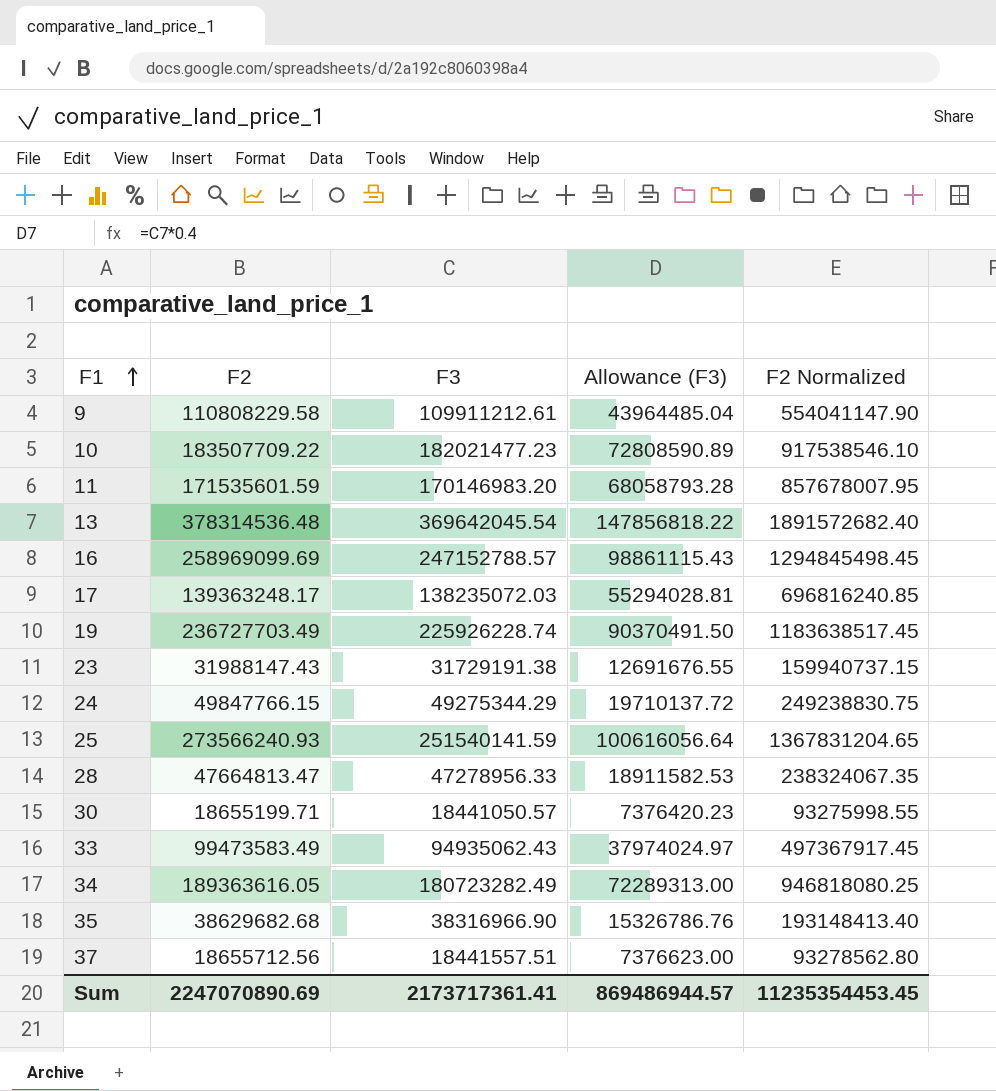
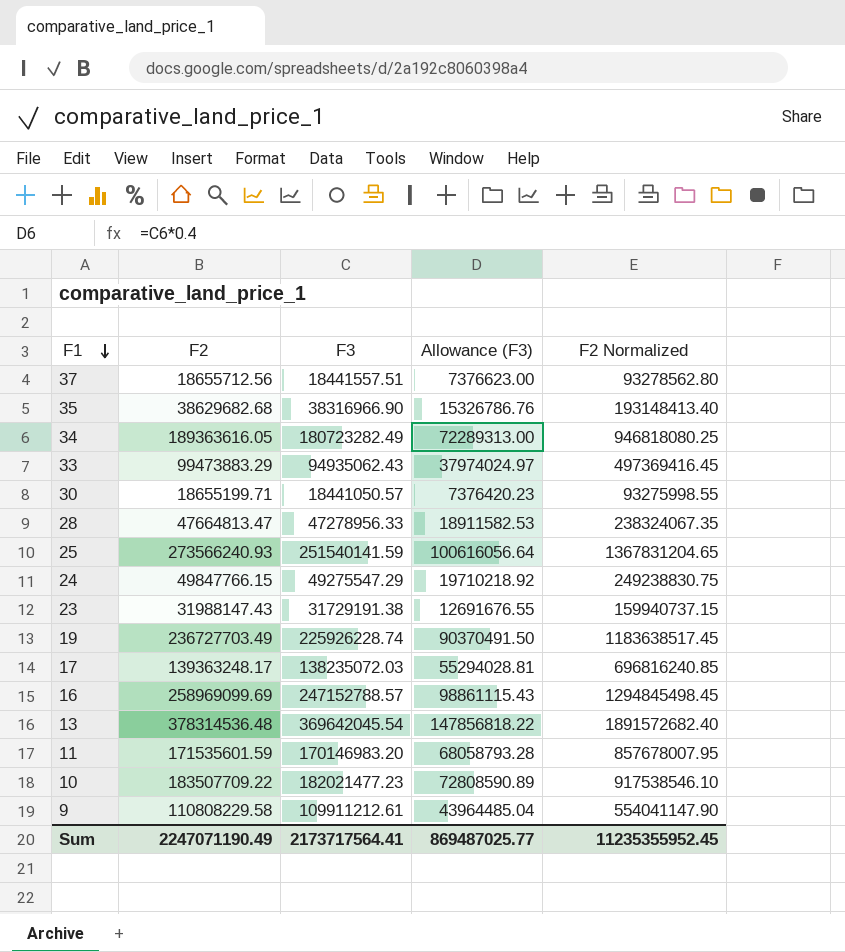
row order: F1 ascending -> F1 descending
33 | F2: 99473583.49 -> 99473883.29
33 | F2 Normalized: 497367917.45 -> 497369416.45
24 | F3: 49275344.29 -> 49275547.29
24 | Allowance (F3): 19710137.72 -> 19710218.92
Sum | F2: 2247070890.69 -> 2247071190.49
Sum | F3: 2173717361.41 -> 2173717564.41
Sum | Allowance (F3): 869486944.57 -> 869487025.77
Sum | F2 Normalized: 11235354453.45 -> 11235355952.45

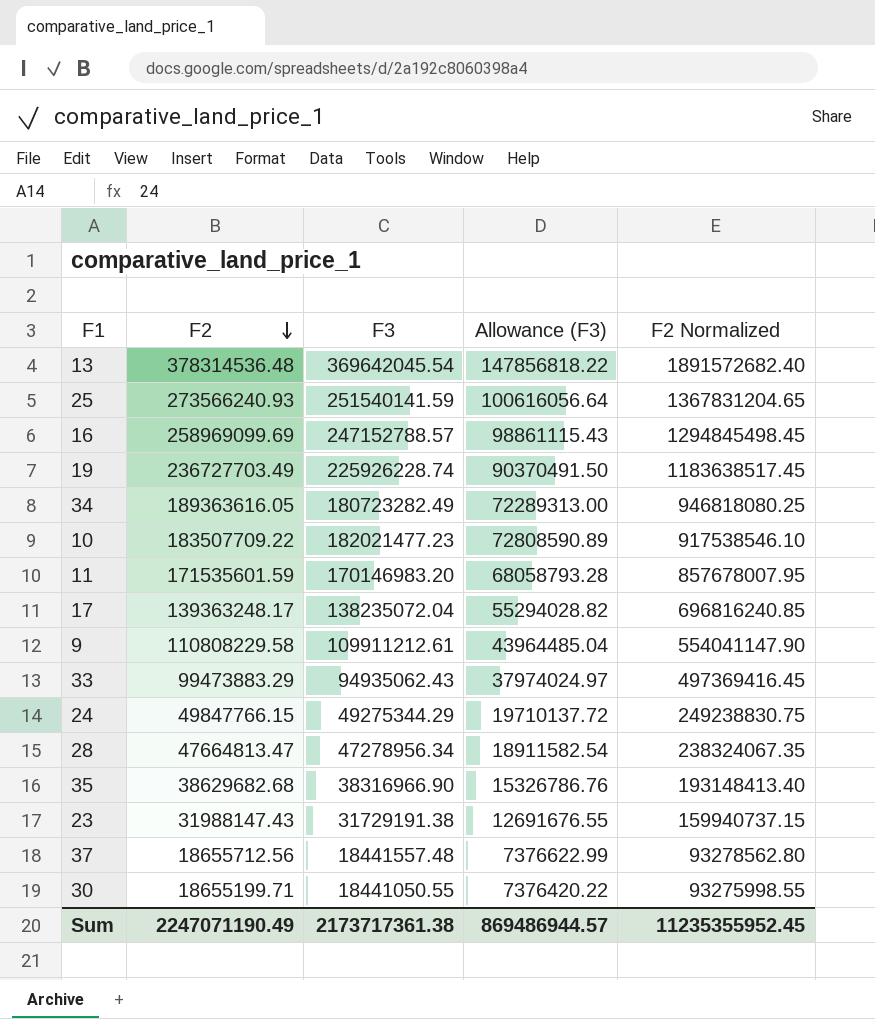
row order: F1 descending -> F2 descending
17 | F3: 138235072.03 -> 138235072.04
17 | Allowance (F3): 55294028.81 -> 55294028.82
24 | F3: 49275547.29 -> 49275344.29
24 | Allowance (F3): 19710218.92 -> 19710137.72
28 | F3: 47278956.33 -> 47278956.34
28 | Allowance (F3): 18911582.53 -> 18911582.54
37 | F3: 18441557.51 -> 18441557.48
37 | Allowance (F3): 7376623.00 -> 7376622.99
30 | F3: 18441050.57 -> 18441050.55
30 | Allowance (F3): 7376420.23 -> 7376420.22
Sum | F3: 2173717564.41 -> 2173717361.38
Sum | Allowance (F3): 869487025.77 -> 869486944.57

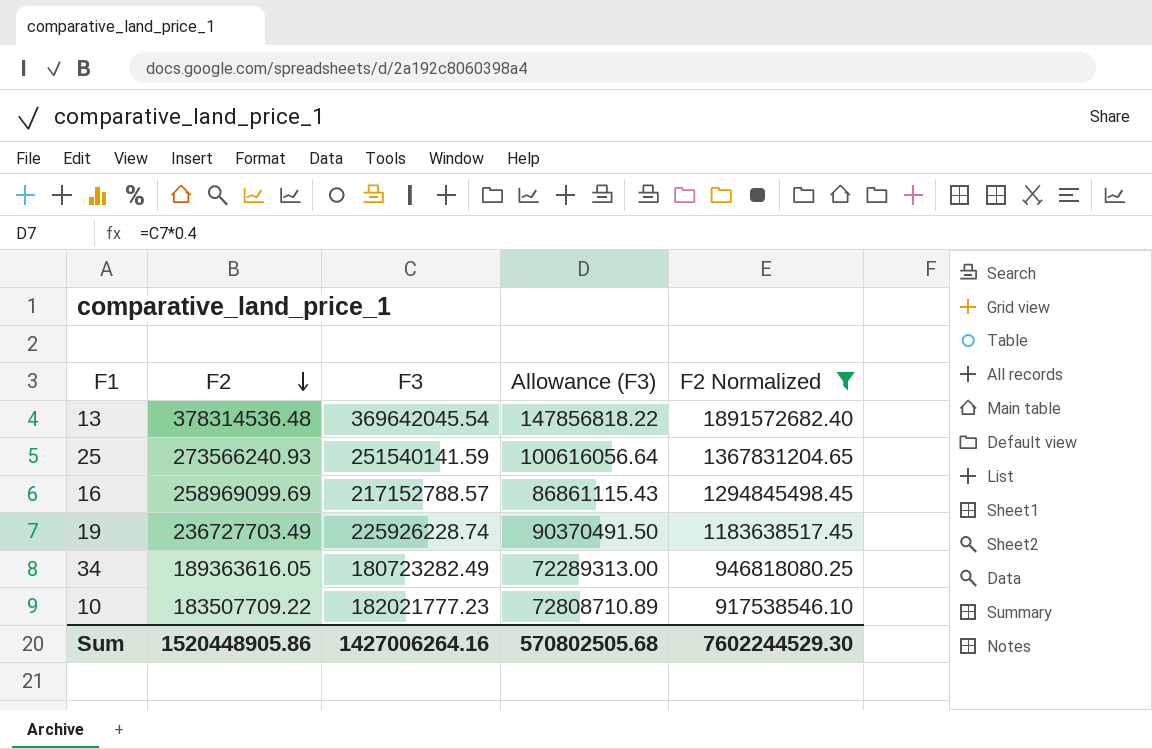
filter: none -> F2 Normalized >= 917538546.10
16 | F3: 247152788.57 -> 217152788.57
16 | Allowance (F3): 98861115.43 -> 86861115.43
10 | F3: 182021477.23 -> 182021777.23
10 | Allowance (F3): 72808590.89 -> 72808710.89
Sum | F2: 2247071190.49 -> 1520448905.86
Sum | F3: 2173717361.38 -> 1427006264.16
Sum | Allowance (F3): 869486944.57 -> 570802505.68
Sum | F2 Normalized: 11235355952.45 -> 7602244529.30

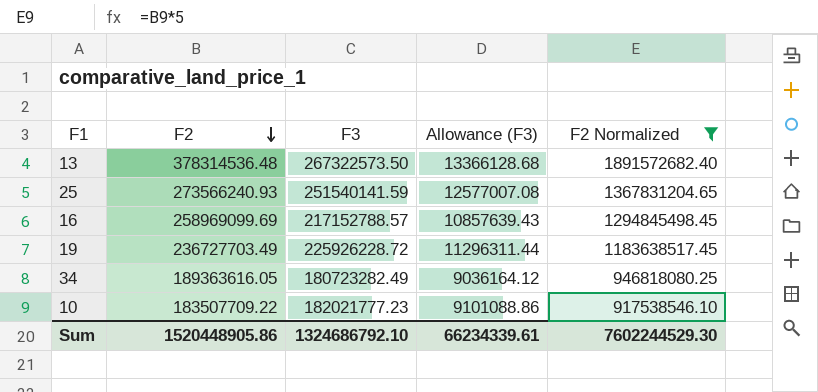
column Allowance (F3) | formula: [F3] * 0.4 -> [F3] * 0.05
13 | F3: 369642045.54 -> 267322573.50
19 | F3: 225926228.74 -> 225926228.72
Sum | F3: 1427006264.16 -> 1324686792.10
Sum | Allowance (F3): 570802505.68 -> 66234339.61

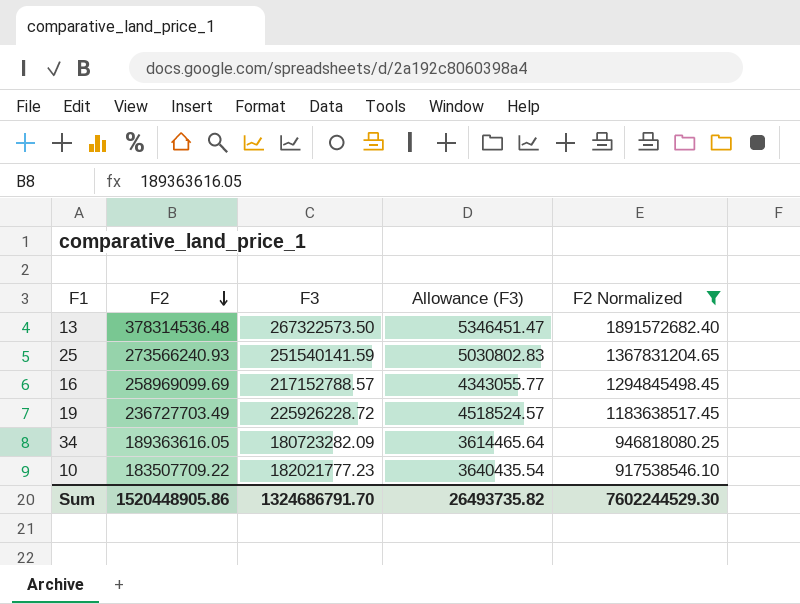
column Allowance (F3) | formula: [F3] * 0.05 -> [F3] * 0.02
34 | F3: 180723282.49 -> 180723282.09
Sum | F3: 1324686792.10 -> 1324686791.70
Sum | Allowance (F3): 66234339.61 -> 26493735.82

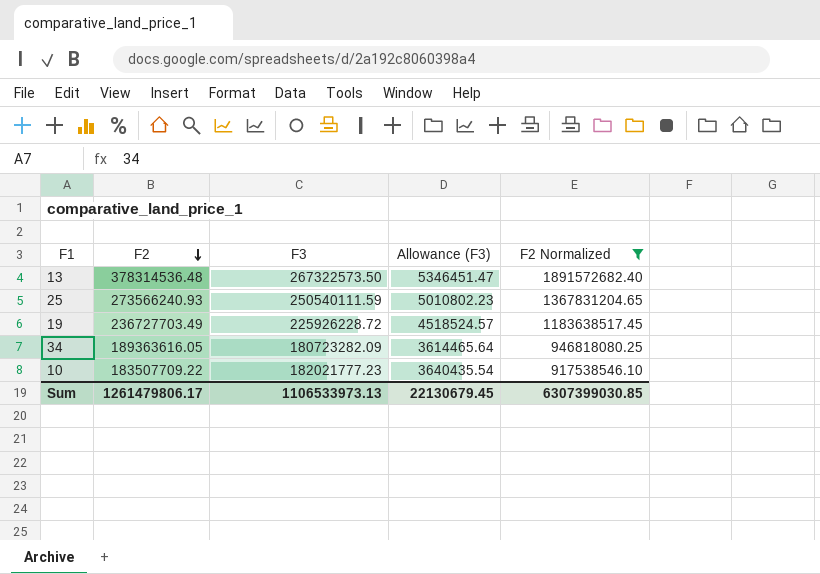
row 16: 258969099.69 | 217152788.57 | 4343055.77 | 1294845498.45 -> none
25 | F3: 251540141.59 -> 250540111.59
25 | Allowance (F3): 5030802.83 -> 5010802.23
Sum | F2: 1520448905.86 -> 1261479806.17
Sum | F3: 1324686791.70 -> 1106533973.13
Sum | Allowance (F3): 26493735.82 -> 22130679.45
Sum | F2 Normalized: 7602244529.30 -> 6307399030.85

